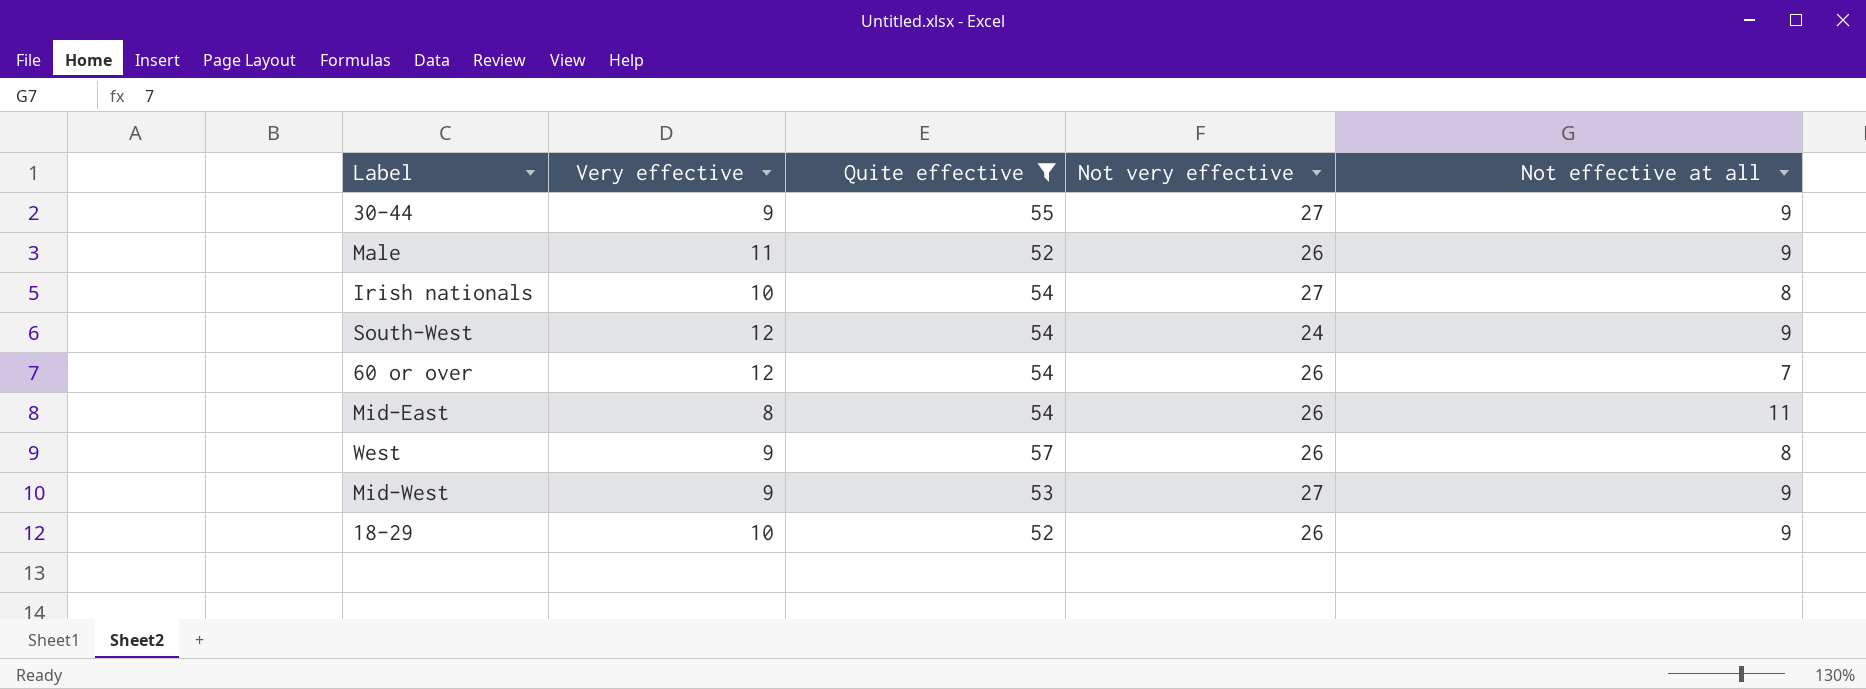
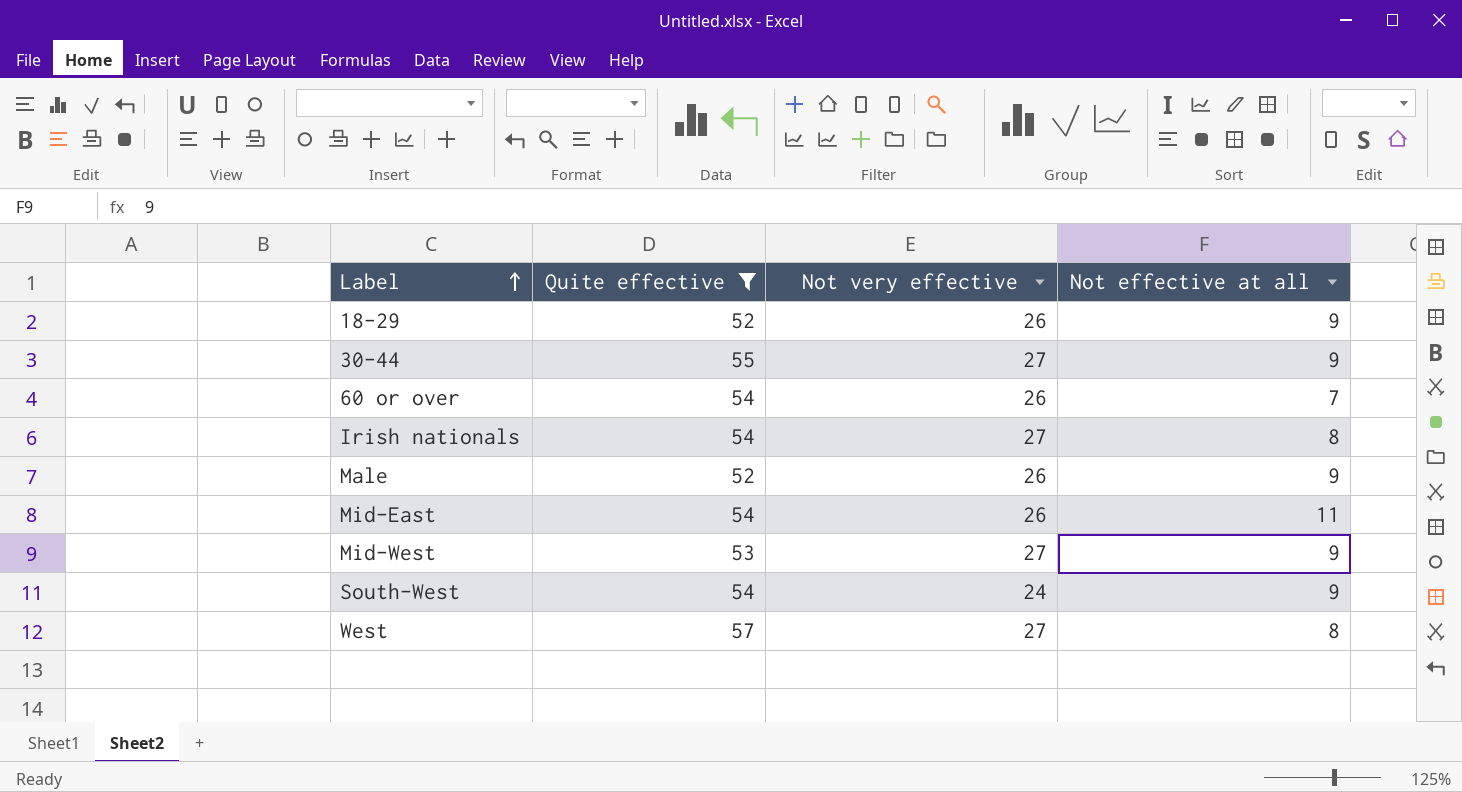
row order: none -> Label ascending
column Very effective | position: 2 -> none
West | Not very effective: 26 -> 27

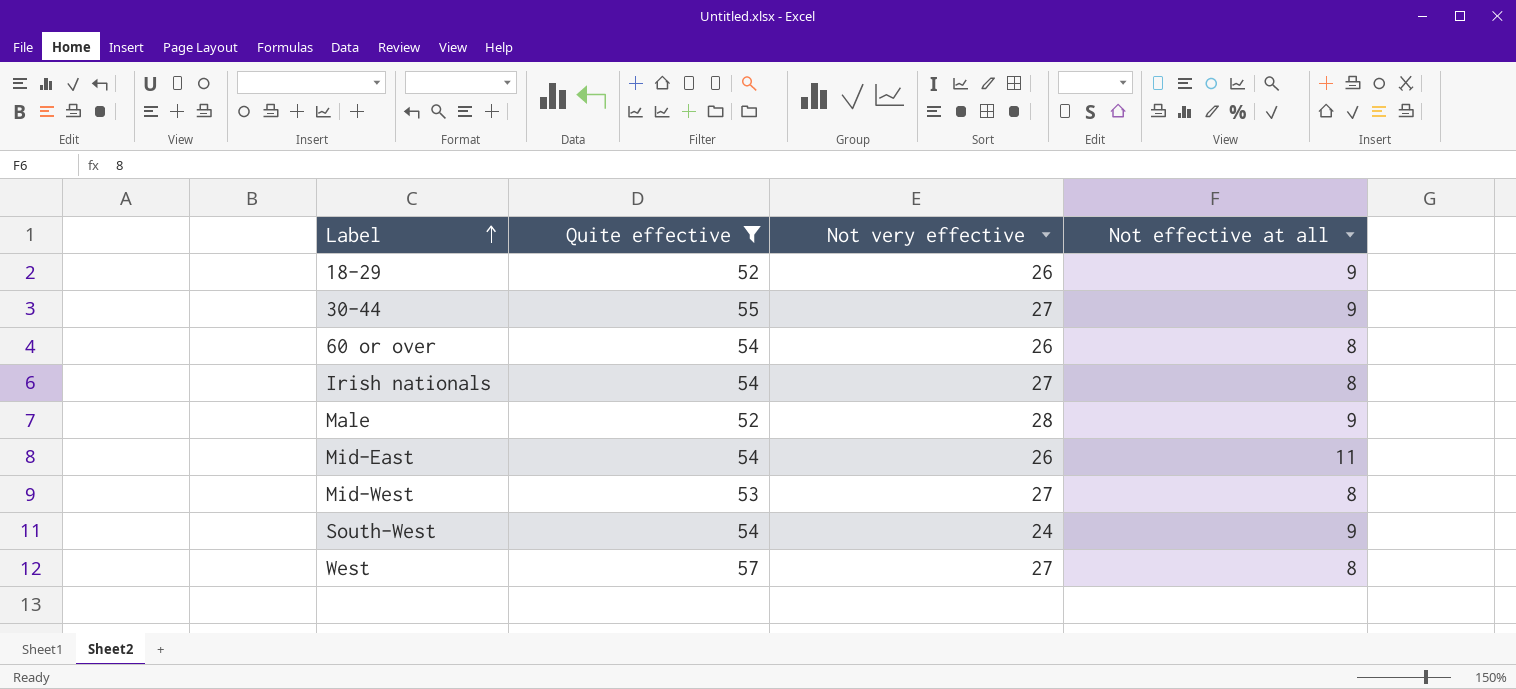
60 or over | Not effective at all: 7 -> 8
Male | Not very effective: 26 -> 28
Mid-West | Not effective at all: 9 -> 8

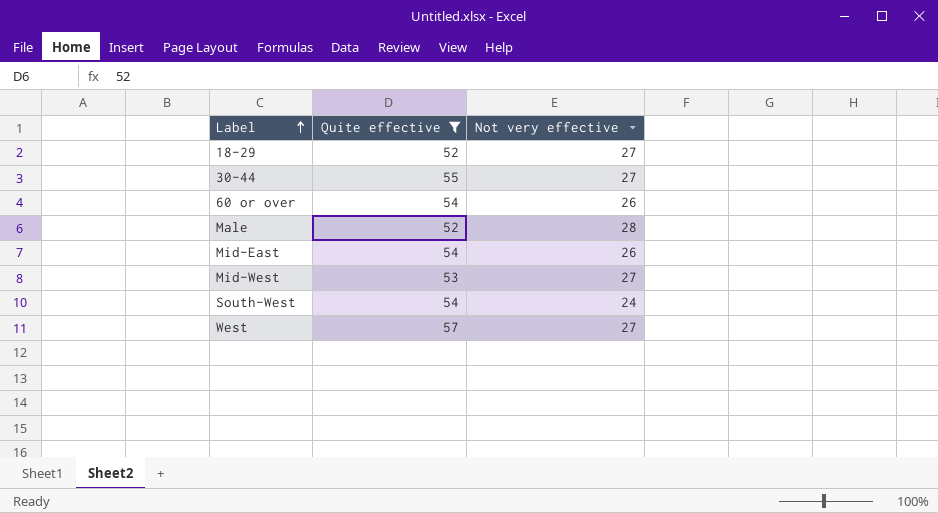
column Not effective at all | position: 4 -> none
row Irish nationals: 54 | 27 | 8 -> none
18-29 | Not very effective: 26 -> 27

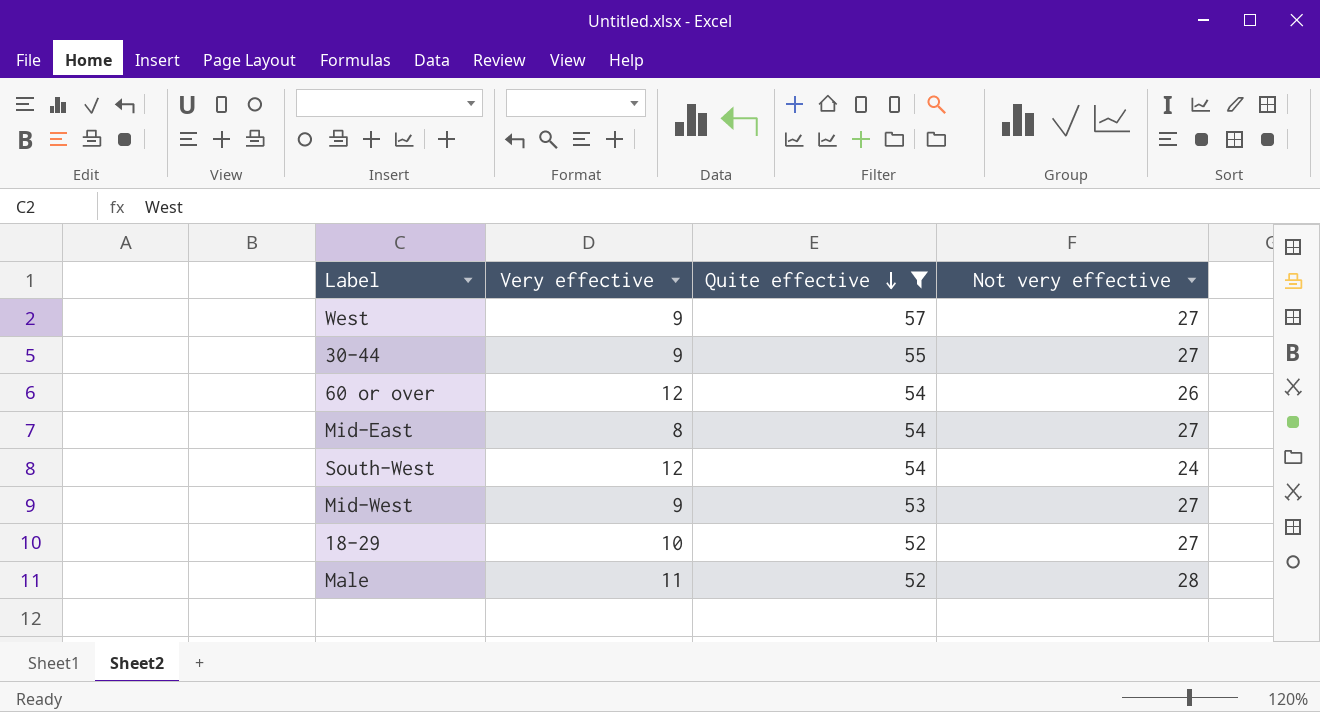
row order: Label ascending -> Quite effective descending
column Very effective | position: none -> 2
Mid-East | Not very effective: 26 -> 27

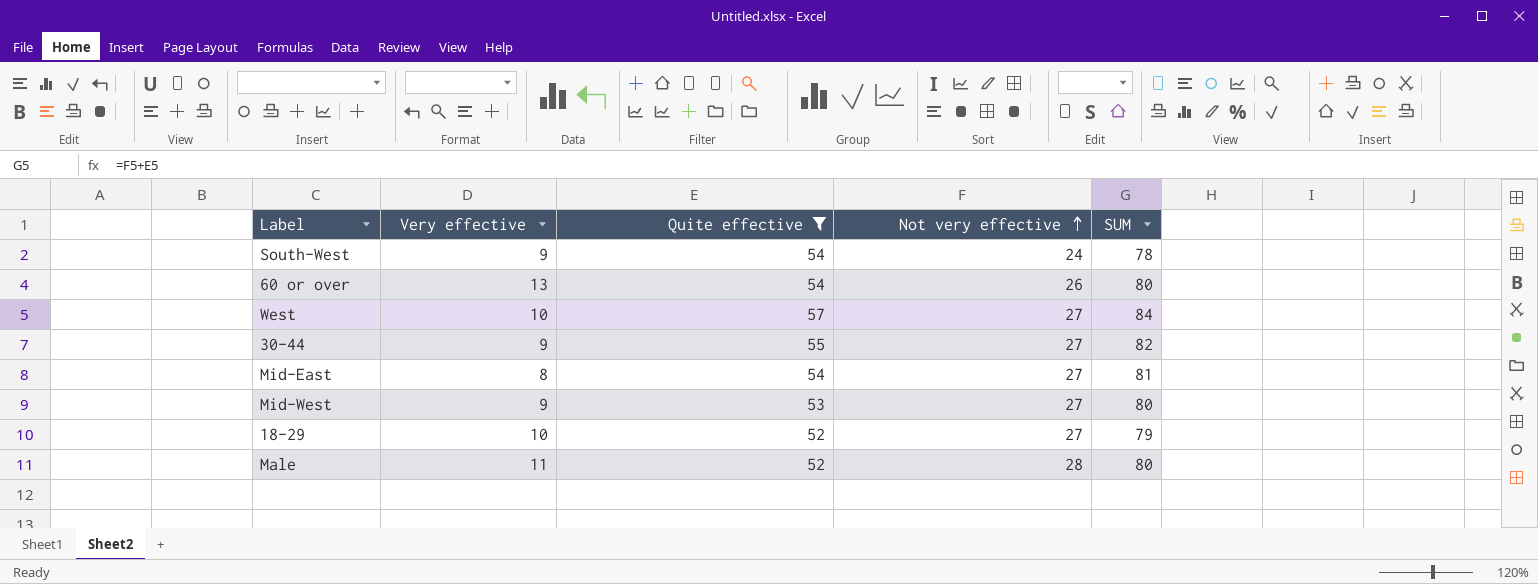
row order: Quite effective descending -> Not very effective ascending
column SUM | formula: none -> [Quite effective] + [Not very effective]
South-West | Very effective: 12 -> 9
60 or over | Very effective: 12 -> 13
West | Very effective: 9 -> 10

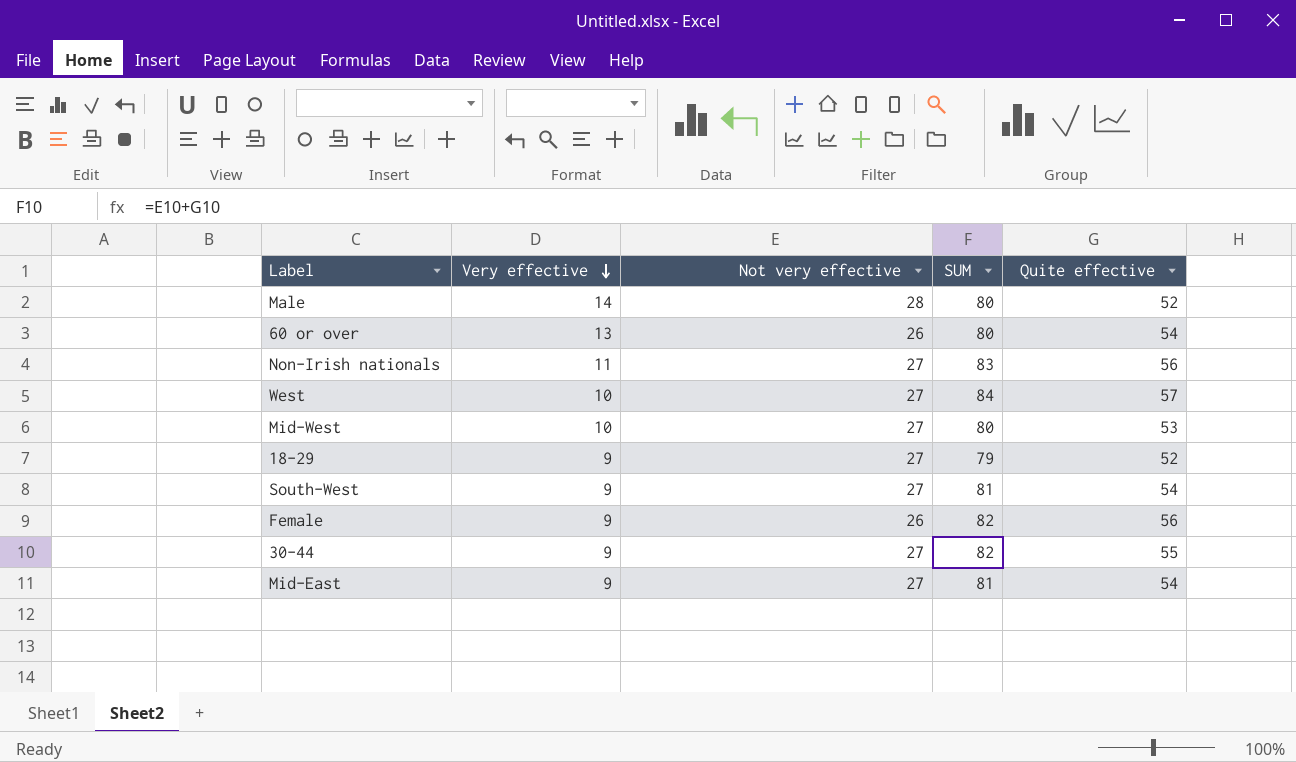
filter: Quite effective != 56 -> none
row order: Not very effective ascending -> Very effective descending
column Quite effective | position: 3 -> 5
Male | Very effective: 11 -> 14
Mid-West | Very effective: 9 -> 10
18-29 | Very effective: 10 -> 9
South-West | Not very effective: 24 -> 27
South-West | SUM: 78 -> 81
Mid-East | Very effective: 8 -> 9

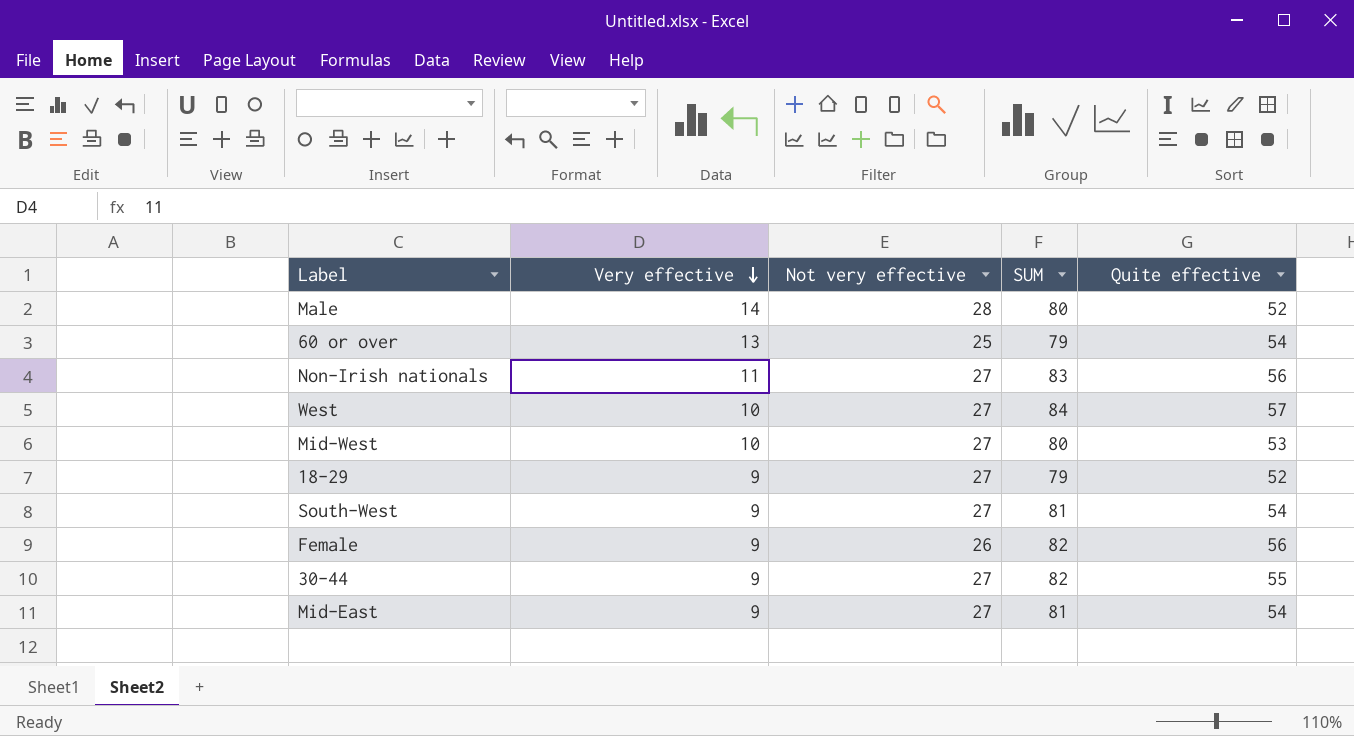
60 or over | Not very effective: 26 -> 25
60 or over | SUM: 80 -> 79

